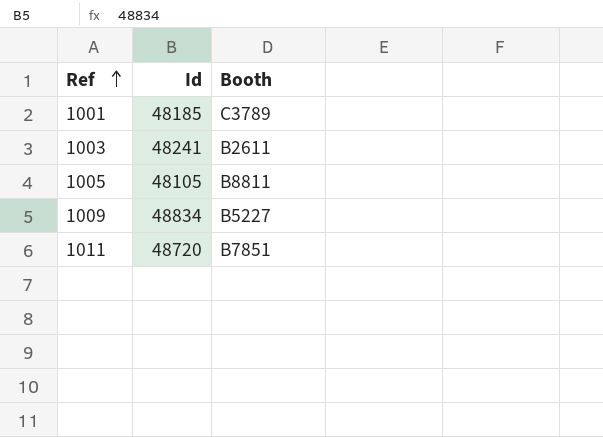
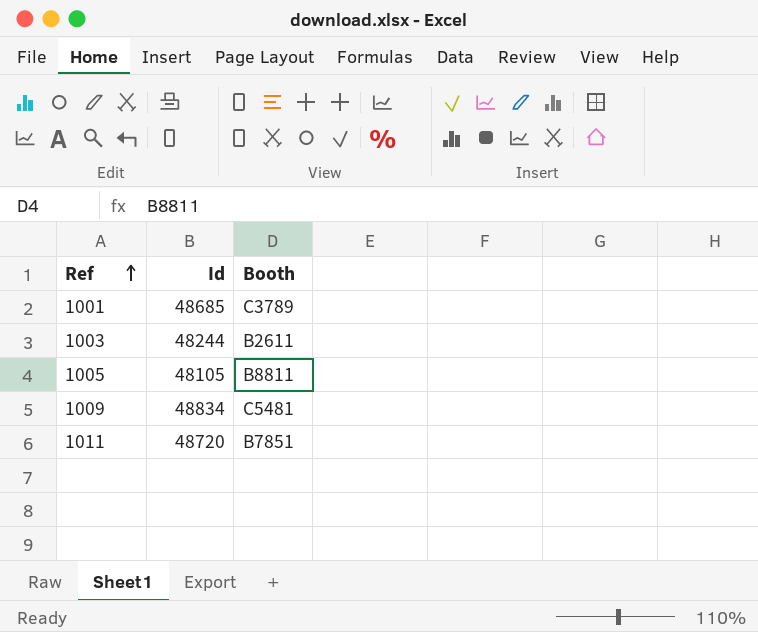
1001 | Id: 48185 -> 48685
1003 | Id: 48241 -> 48244
1009 | Booth: B5227 -> C5481

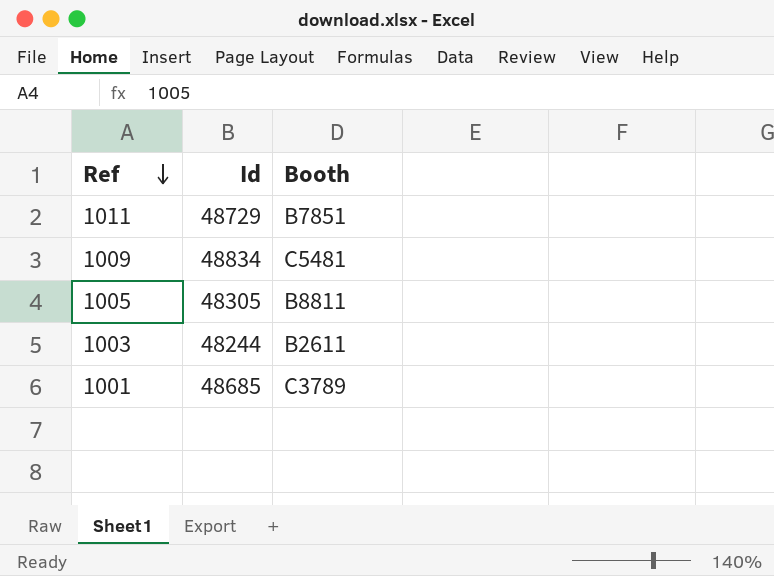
row order: Ref ascending -> Ref descending
1011 | Id: 48720 -> 48729
1005 | Id: 48105 -> 48305

